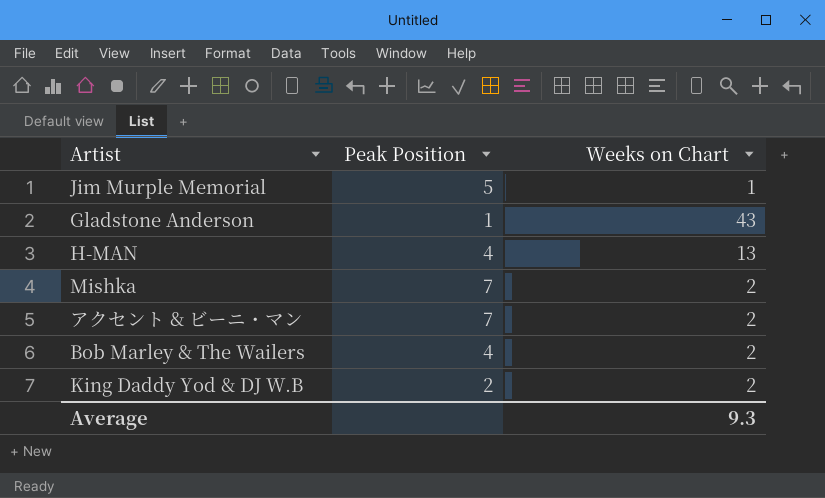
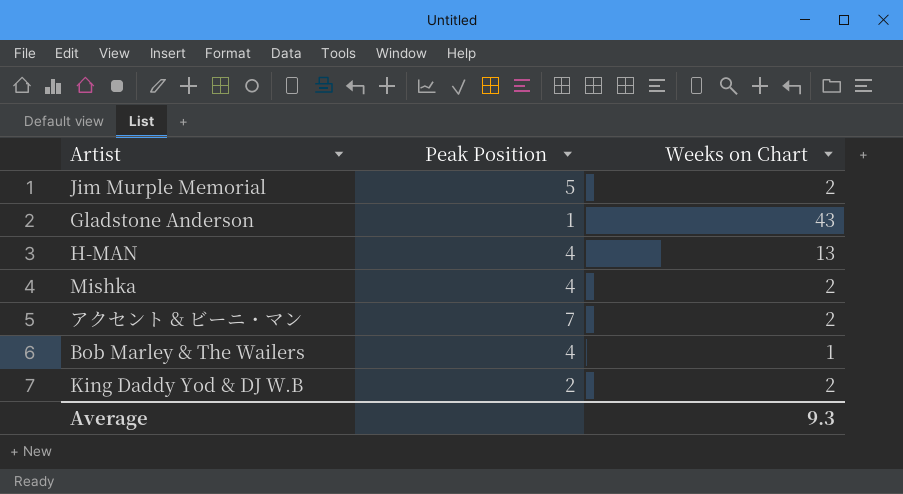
Jim Murple Memorial | Weeks on Chart: 1 -> 2
Mishka | Peak Position: 7 -> 4
Bob Marley & The Wailers | Weeks on Chart: 2 -> 1

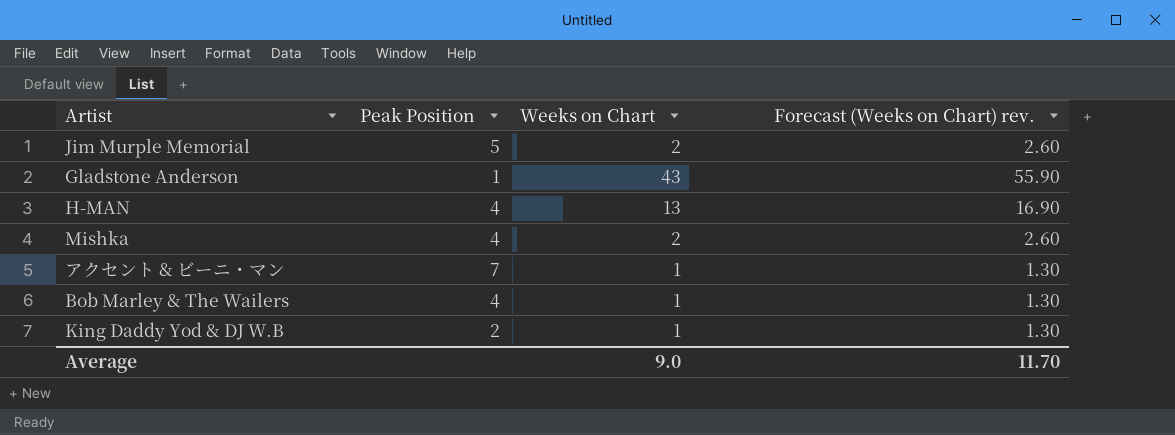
column Forecast (Weeks on Chart) rev. | formula: none -> [Weeks on Chart] * 1.3
アクセント & ビーニ・マン | Weeks on Chart: 2 -> 1
King Daddy Yod & DJ W.B | Weeks on Chart: 2 -> 1
Average | Weeks on Chart: 9.3 -> 9.0

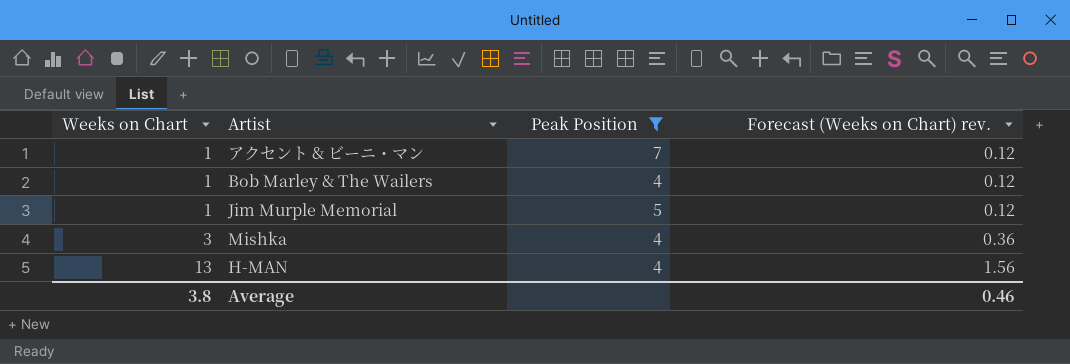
filter: none -> Peak Position >= 4
row order: none -> Weeks on Chart ascending
column Weeks on Chart | position: 3 -> 1
column Forecast (Weeks on Chart) rev. | formula: [Weeks on Chart] * 1.3 -> [Weeks on Chart] * 0.12
Jim Murple Memorial | Weeks on Chart: 2 -> 1
Mishka | Weeks on Chart: 2 -> 3
Average | Weeks on Chart: 9.0 -> 3.8
Average | Forecast (Weeks on Chart) rev.: 11.70 -> 0.46

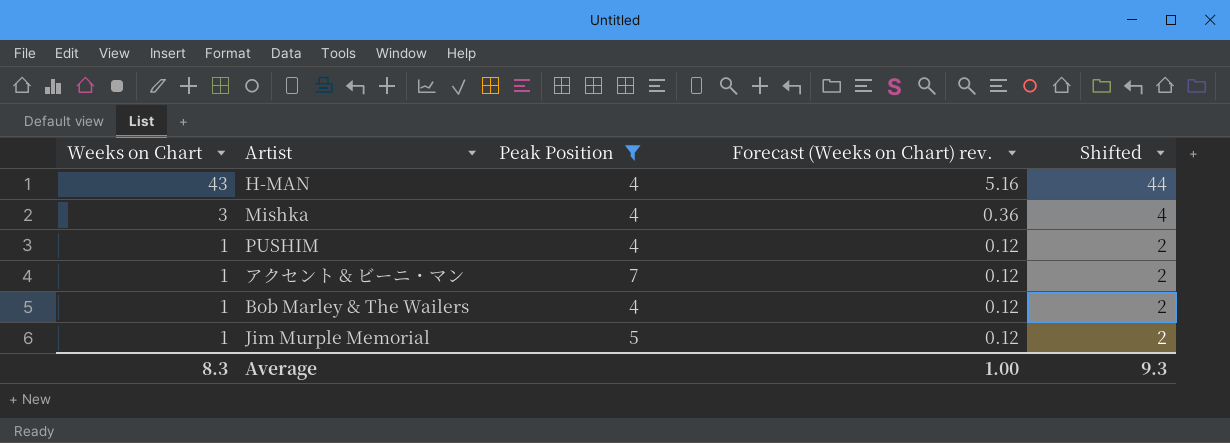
row order: Weeks on Chart ascending -> Weeks on Chart descending
column Shifted | formula: none -> [Weeks on Chart] + 1
H-MAN | Weeks on Chart: 13 -> 43
H-MAN | Forecast (Weeks on Chart) rev.: 1.56 -> 5.16
row PUSHIM: none -> 1 | 4 | 0.12 | 2
Average | Weeks on Chart: 3.8 -> 8.3
Average | Forecast (Weeks on Chart) rev.: 0.46 -> 1.00

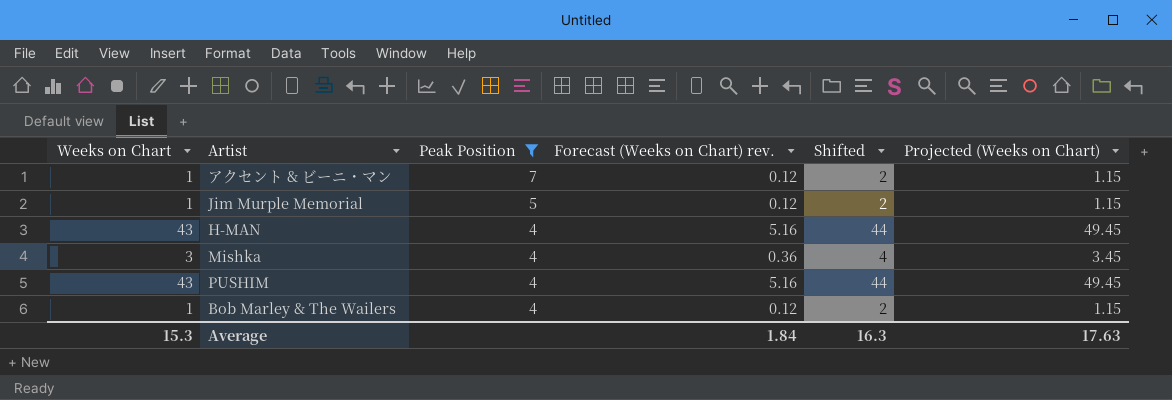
row order: Weeks on Chart descending -> Peak Position descending
column Projected (Weeks on Chart) | formula: none -> [Weeks on Chart] * 1.15
PUSHIM | Weeks on Chart: 1 -> 43
PUSHIM | Forecast (Weeks on Chart) rev.: 0.12 -> 5.16
PUSHIM | Shifted: 2 -> 44
Average | Weeks on Chart: 8.3 -> 15.3
Average | Forecast (Weeks on Chart) rev.: 1.00 -> 1.84
Average | Shifted: 9.3 -> 16.3

